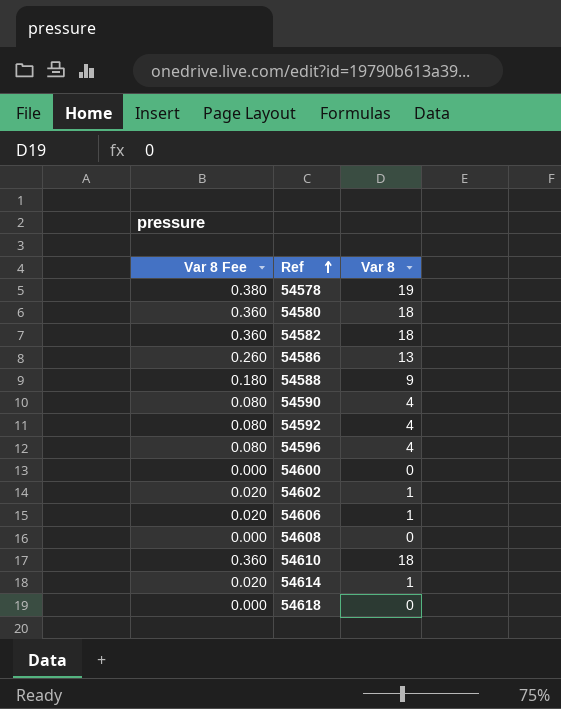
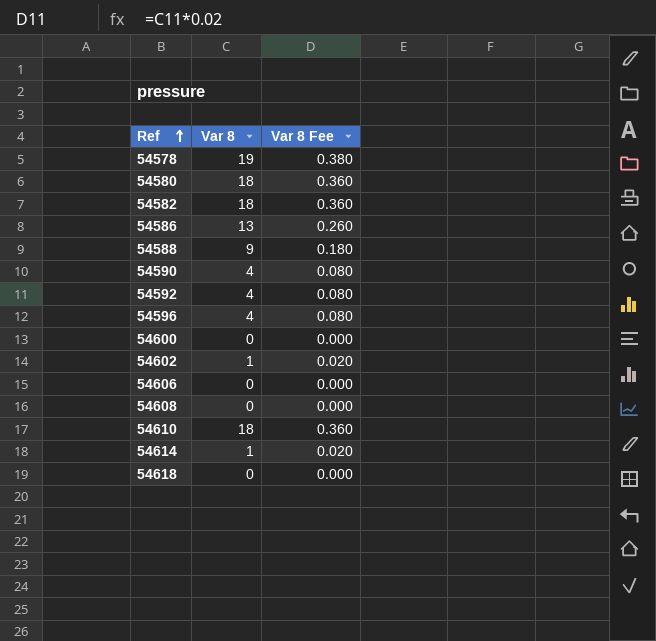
column Var 8 Fee | position: 1 -> 3
54606 | Var 8: 1 -> 0
54606 | Var 8 Fee: 0.020 -> 0.000

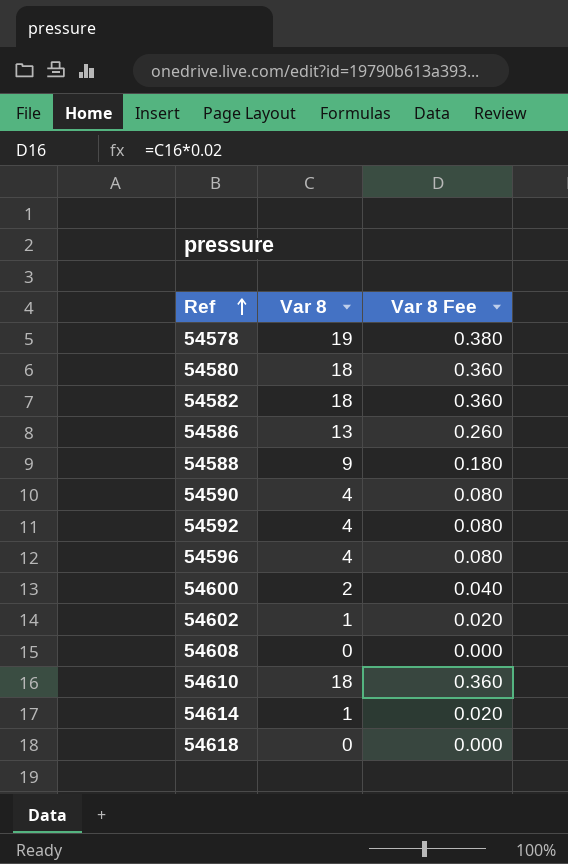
row 54606: 0 | 0.000 -> none
54600 | Var 8: 0 -> 2
54600 | Var 8 Fee: 0.000 -> 0.040

